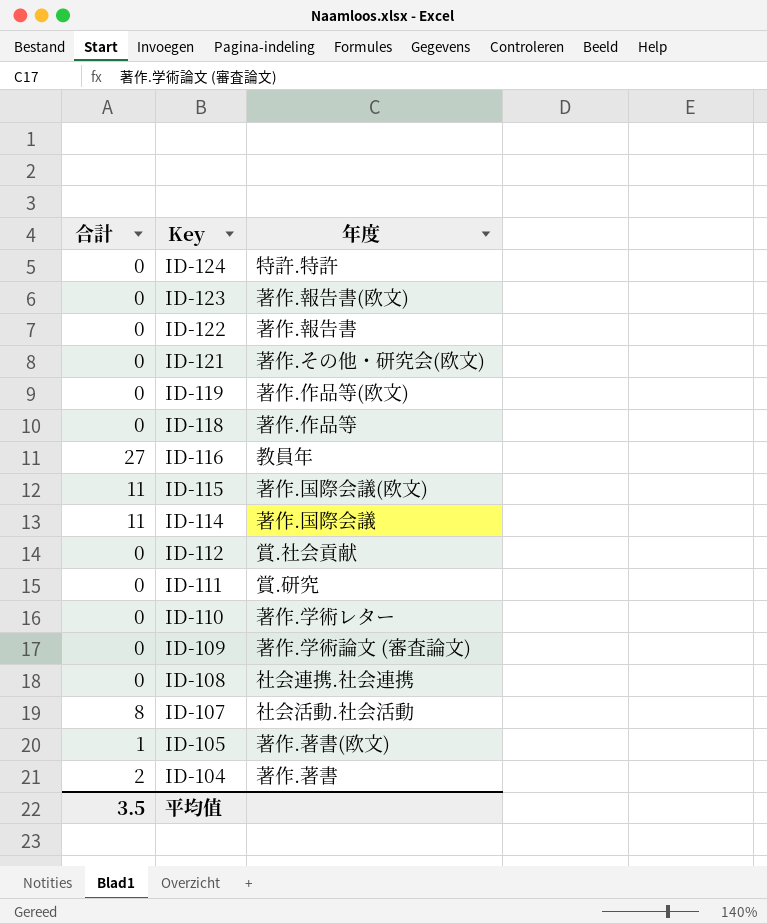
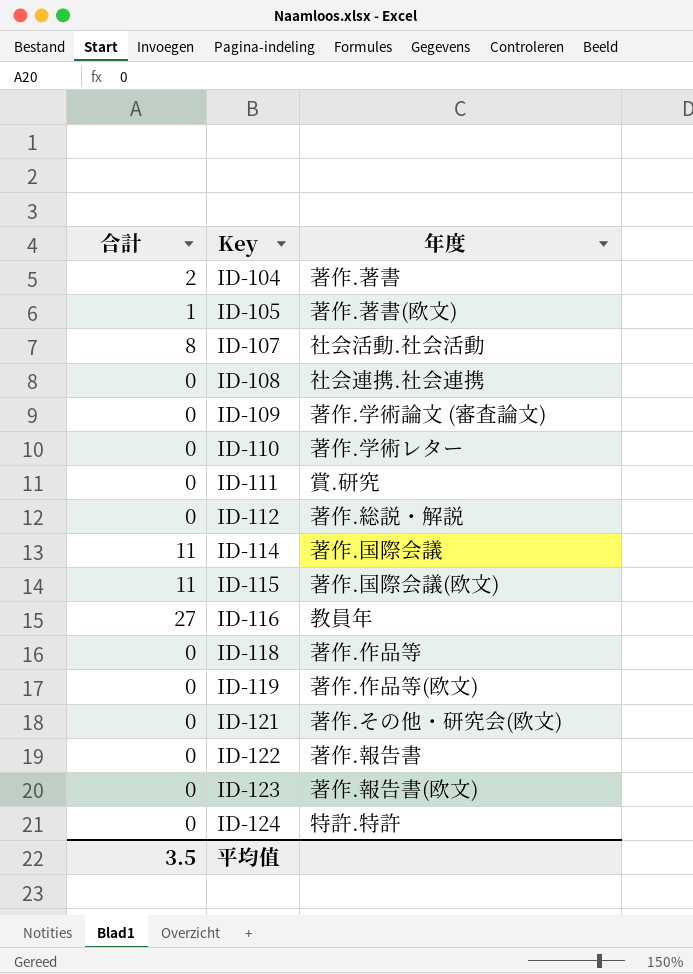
row order: Key descending -> Key ascending
ID-112 | 年度: 賞.社会貢献 -> 著作.総説・解説

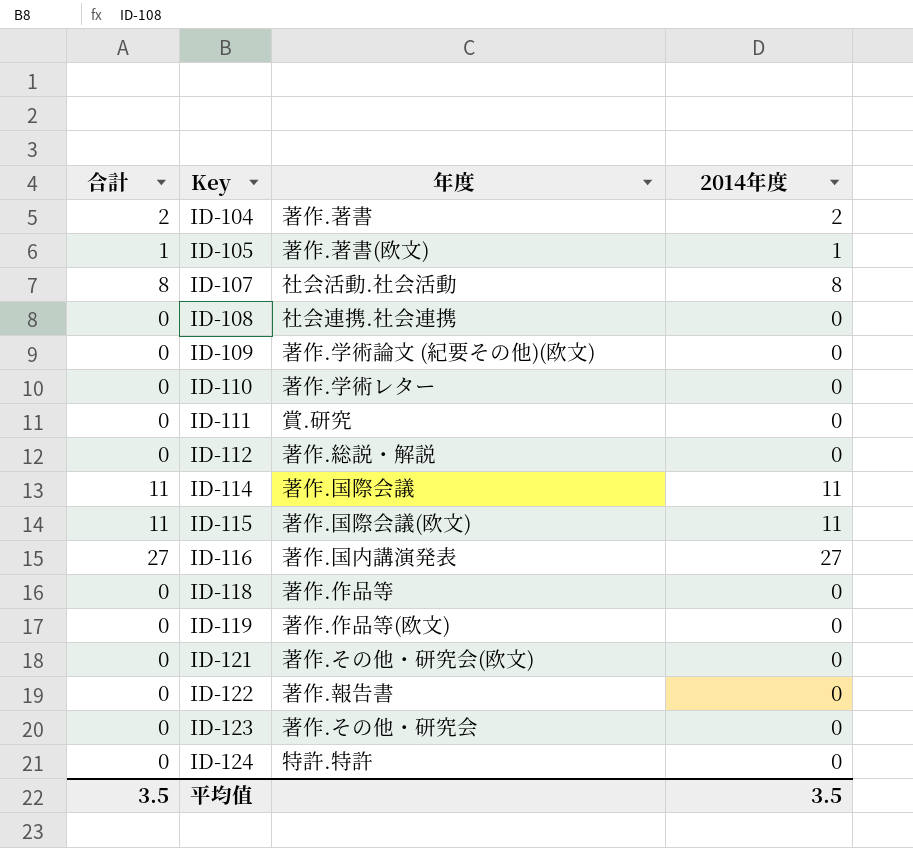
column 2014年度 | position: none -> 4
ID-109 | 年度: 著作.学術論文 (審査論文) -> 著作.学術論文 (紀要その他)(欧文)
ID-116 | 年度: 教員年 -> 著作.国内講演発表
ID-123 | 年度: 著作.報告書(欧文) -> 著作.その他・研究会

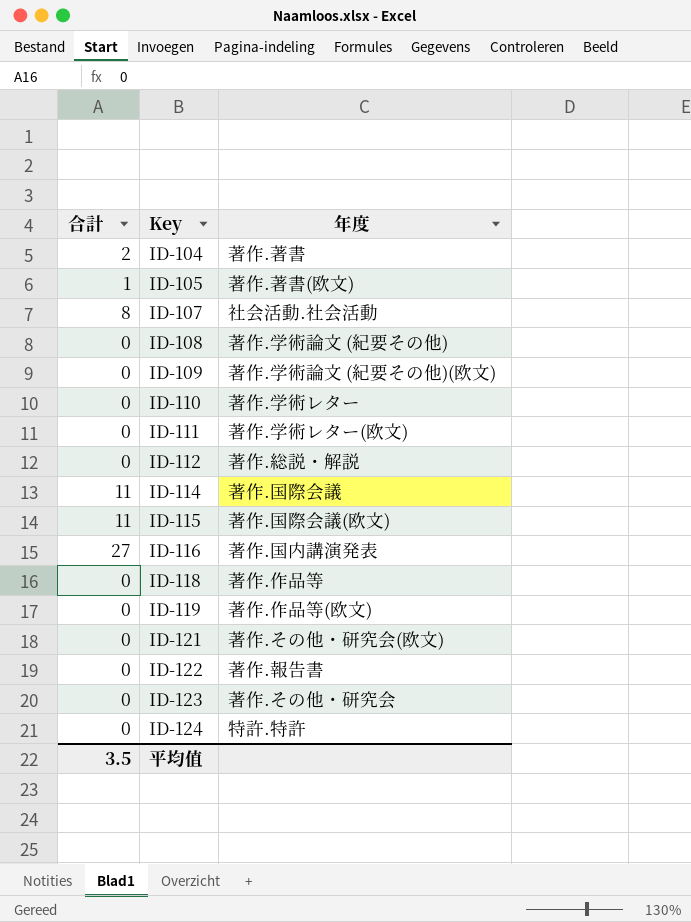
column 2014年度 | position: 4 -> none
ID-108 | 年度: 社会連携.社会連携 -> 著作.学術論文 (紀要その他)
ID-111 | 年度: 賞.研究 -> 著作.学術レター(欧文)

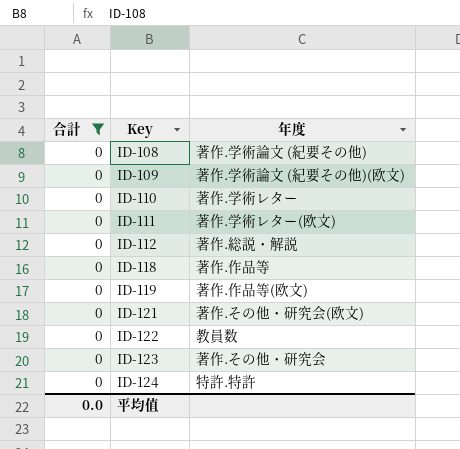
filter: none -> 合計 = 0
ID-122 | 年度: 著作.報告書 -> 教員数
平均值 | 合計: 3.5 -> 0.0

